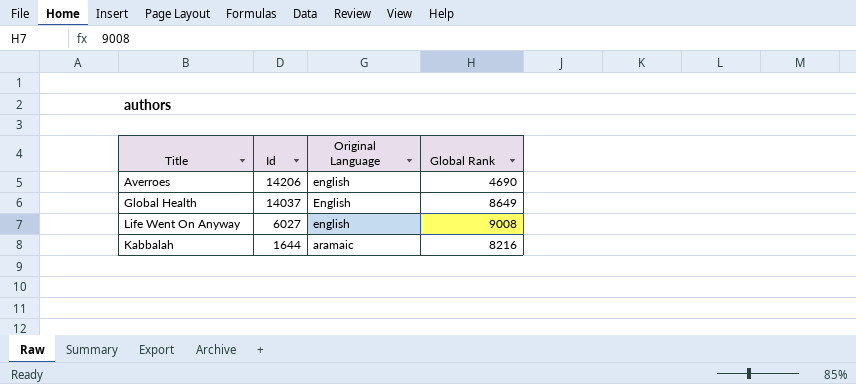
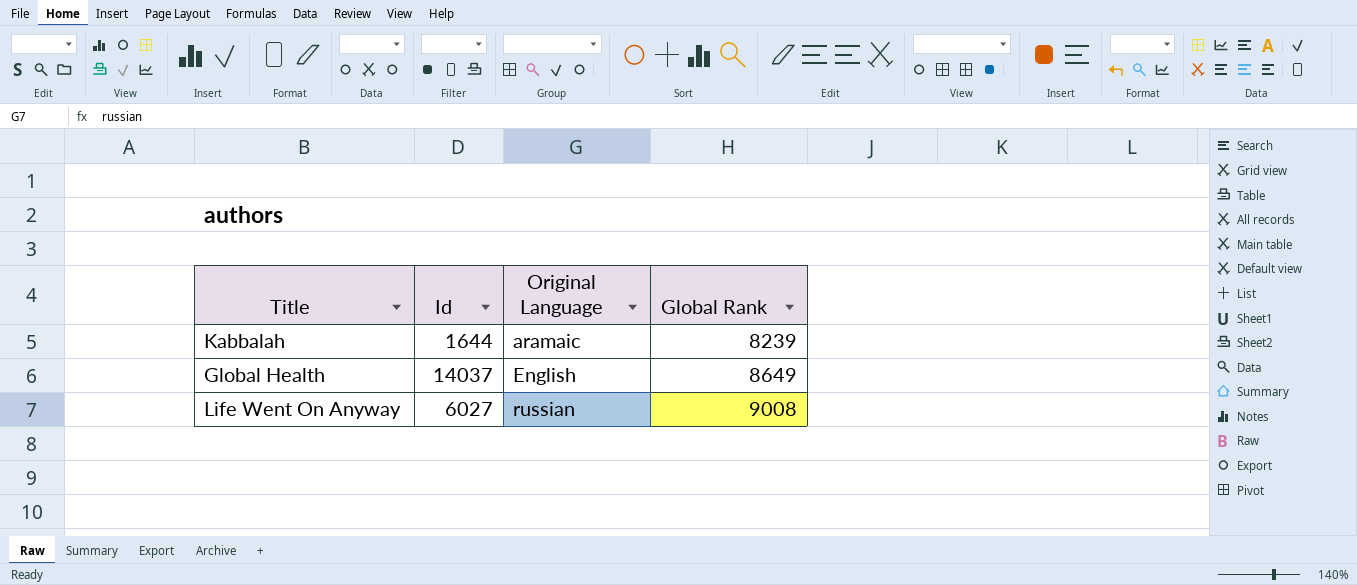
row order: Id descending -> Original Language ascending
row Averroes: 14206 | english | 4690 -> none
Kabbalah | Global Rank: 8216 -> 8239
Life Went On Anyway | Original Language: english -> russian

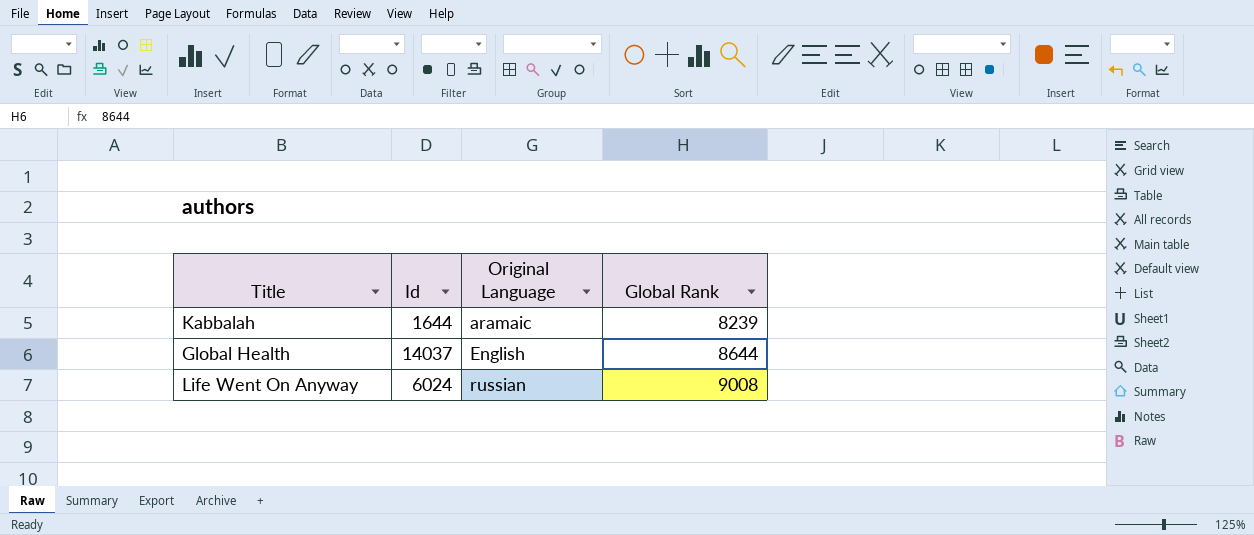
Global Health | Global Rank: 8649 -> 8644
Life Went On Anyway | Id: 6027 -> 6024

